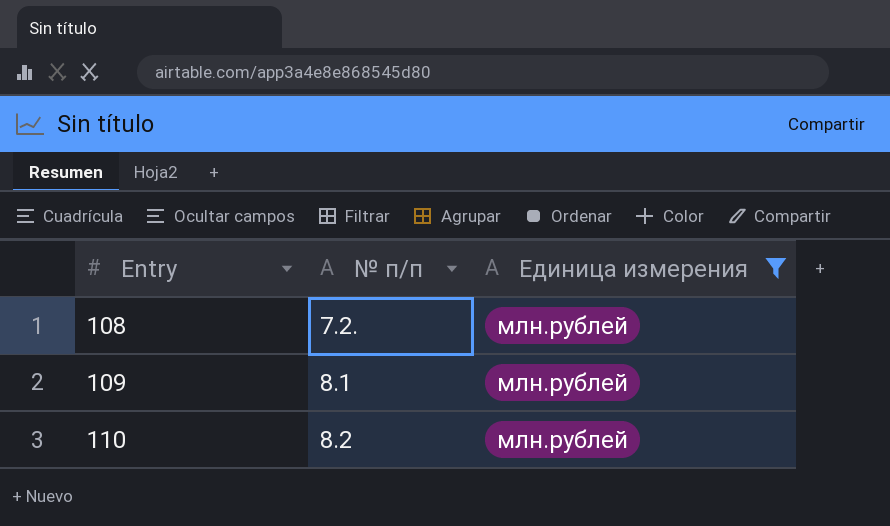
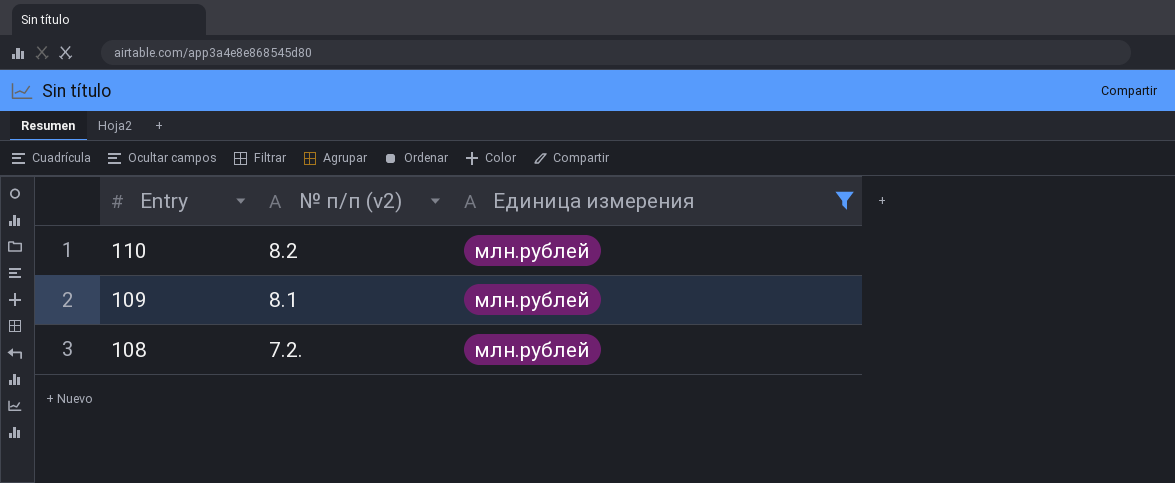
row order: Entry ascending -> Entry descending
column name: № п/п -> № п/п (v2)

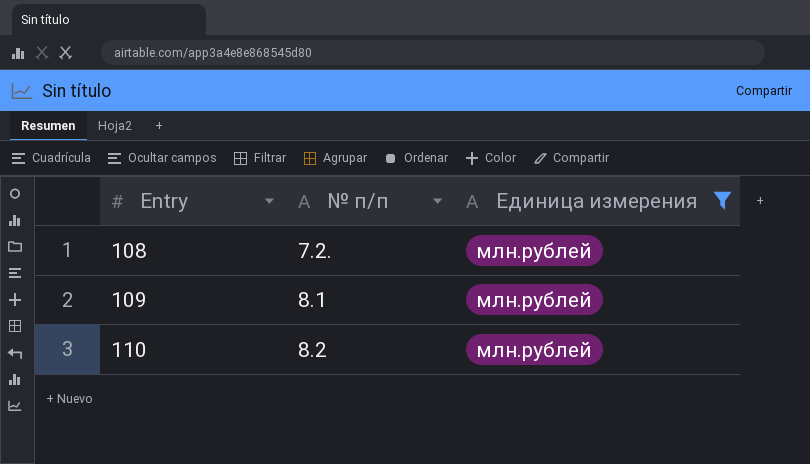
row order: Entry descending -> Entry ascending
column name: № п/п (v2) -> № п/п

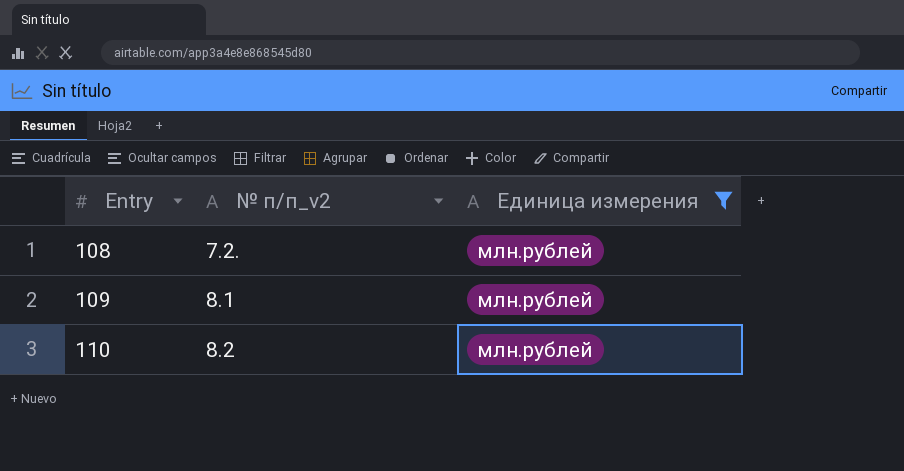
column name: № п/п -> № п/п_v2

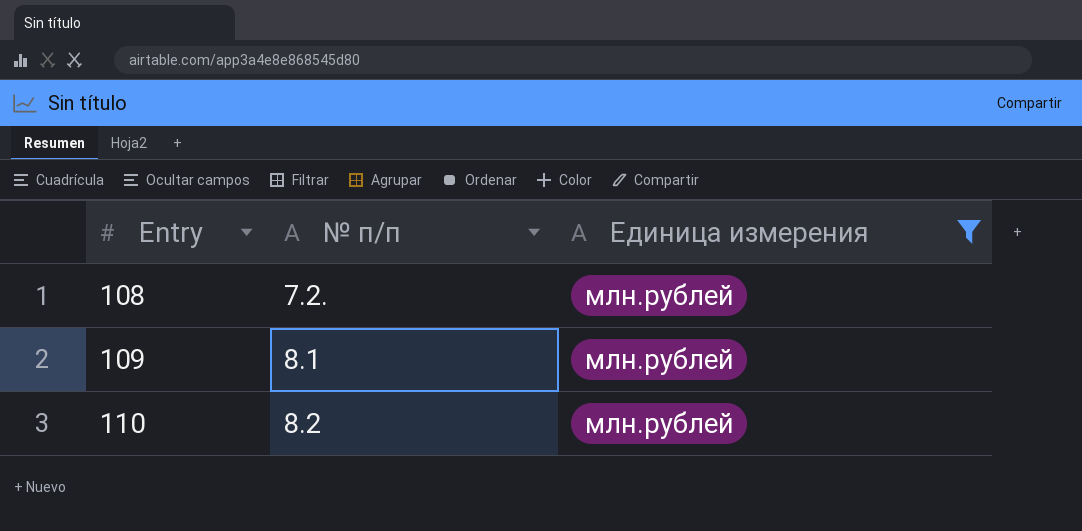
column name: № п/п_v2 -> № п/п

